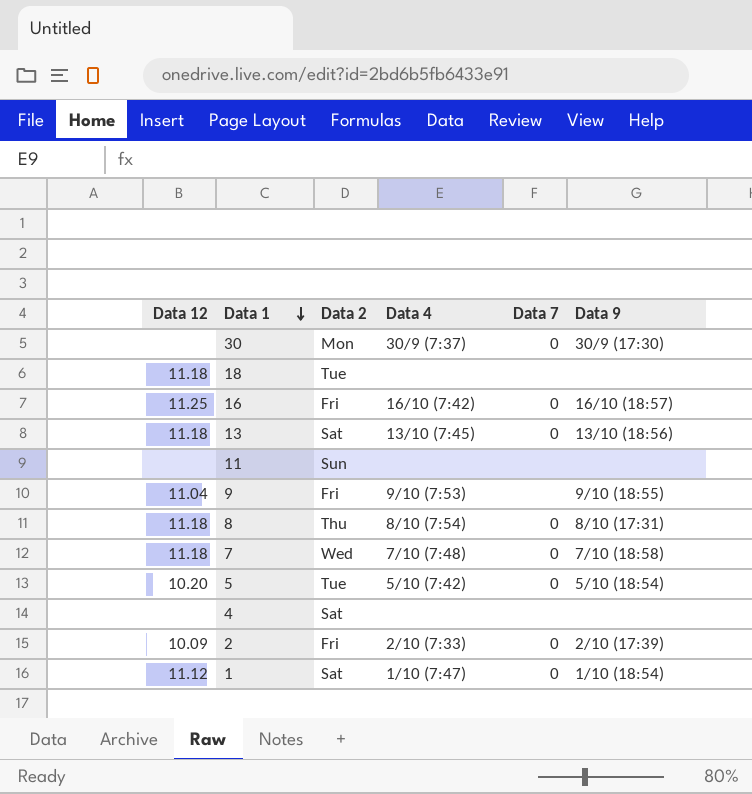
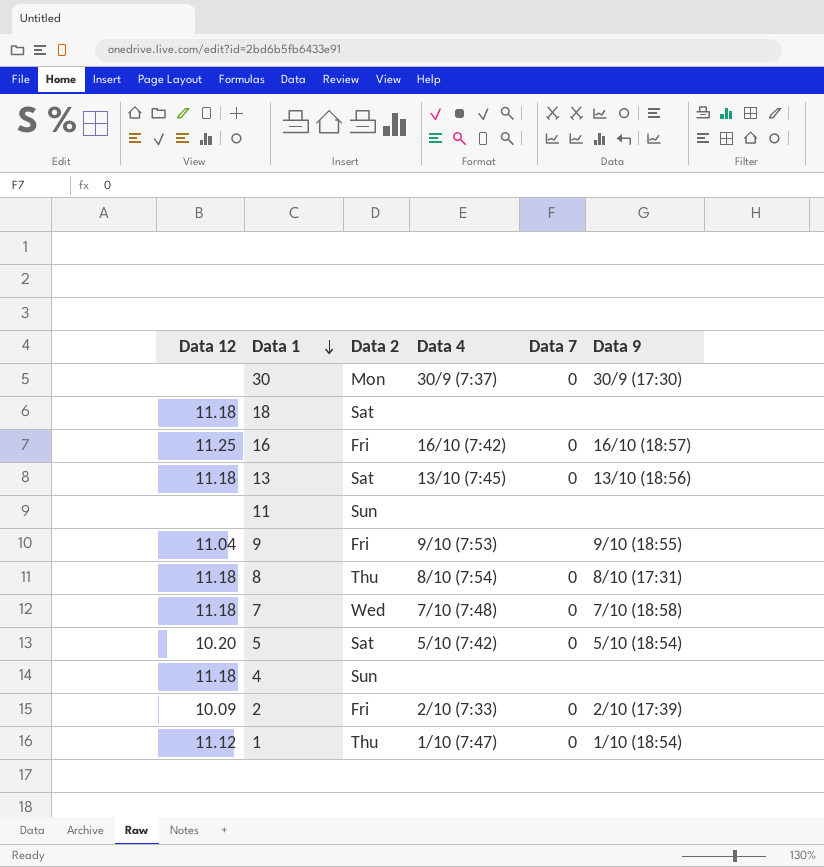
18 | Data 2: Tue -> Sat
5 | Data 2: Tue -> Sat
4 | Data 12: none -> 11.18
4 | Data 2: Sat -> Sun
1 | Data 2: Sat -> Thu

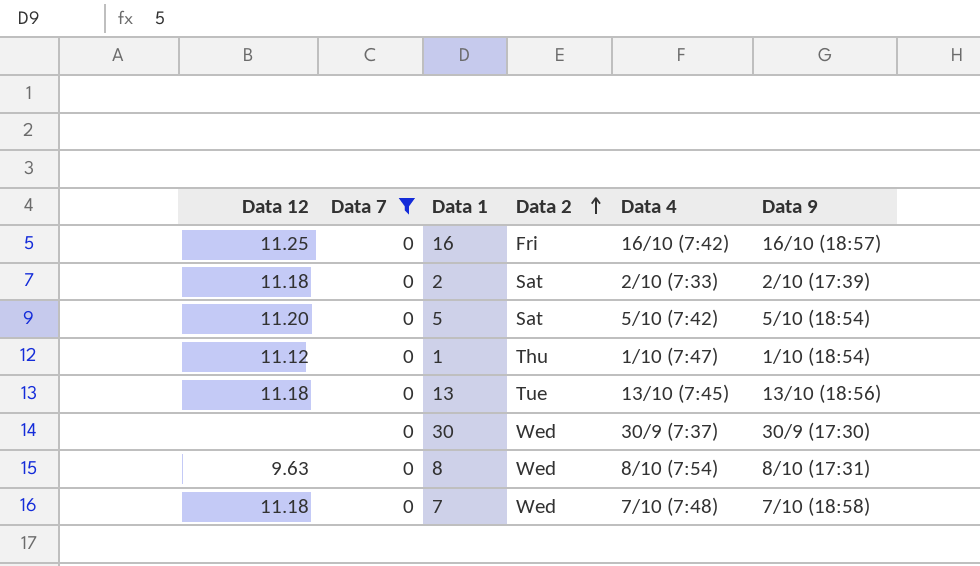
filter: none -> Data 7 = 0
row order: Data 1 descending -> Data 2 ascending
column Data 7 | position: 5 -> 2
2 | Data 12: 10.09 -> 11.18
2 | Data 2: Fri -> Sat
5 | Data 12: 10.20 -> 11.20
13 | Data 2: Sat -> Tue
30 | Data 2: Mon -> Wed
8 | Data 12: 11.18 -> 9.63
8 | Data 2: Thu -> Wed

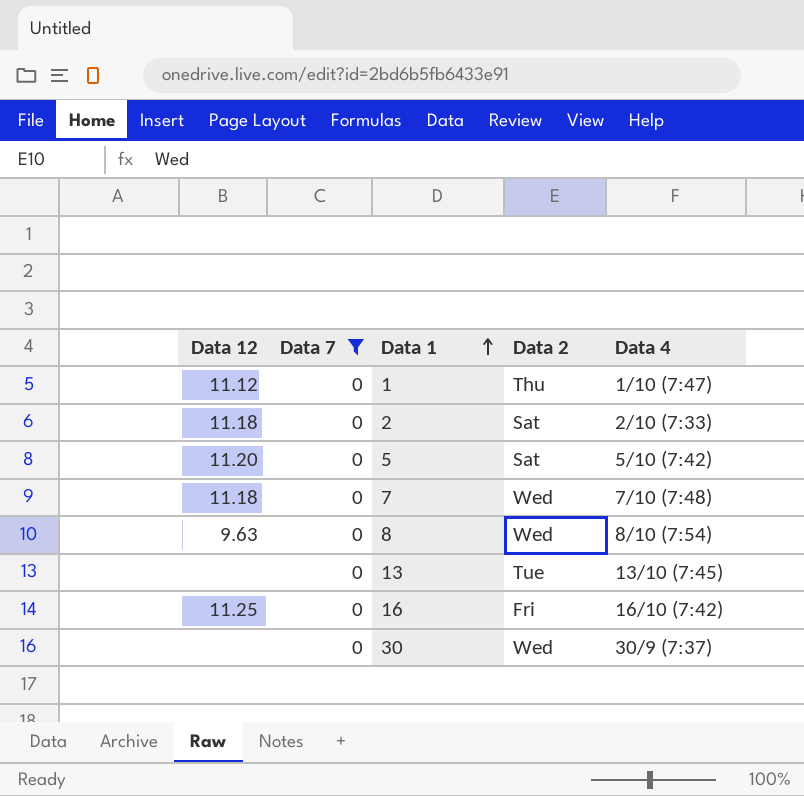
row order: Data 2 ascending -> Data 1 ascending
column Data 9 | position: 6 -> none
13 | Data 12: 11.18 -> none

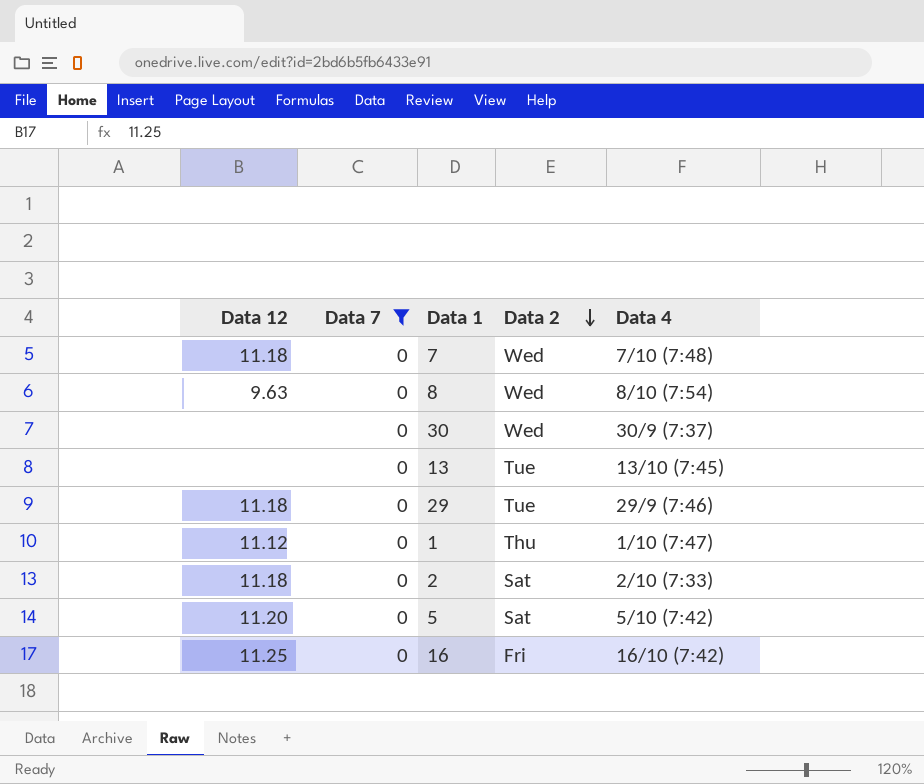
row order: Data 1 ascending -> Data 2 descending
row 29: none -> 11.18 | 0 | Tue | 29/9 (7:46)

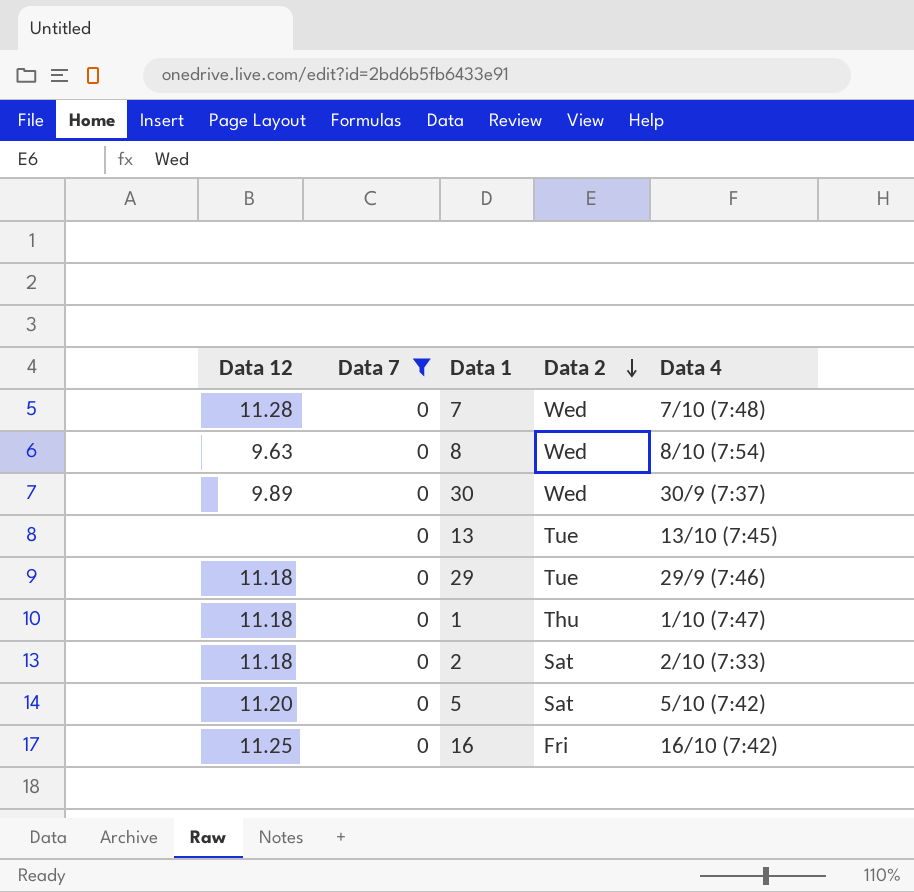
7 | Data 12: 11.18 -> 11.28
30 | Data 12: none -> 9.89
1 | Data 12: 11.12 -> 11.18

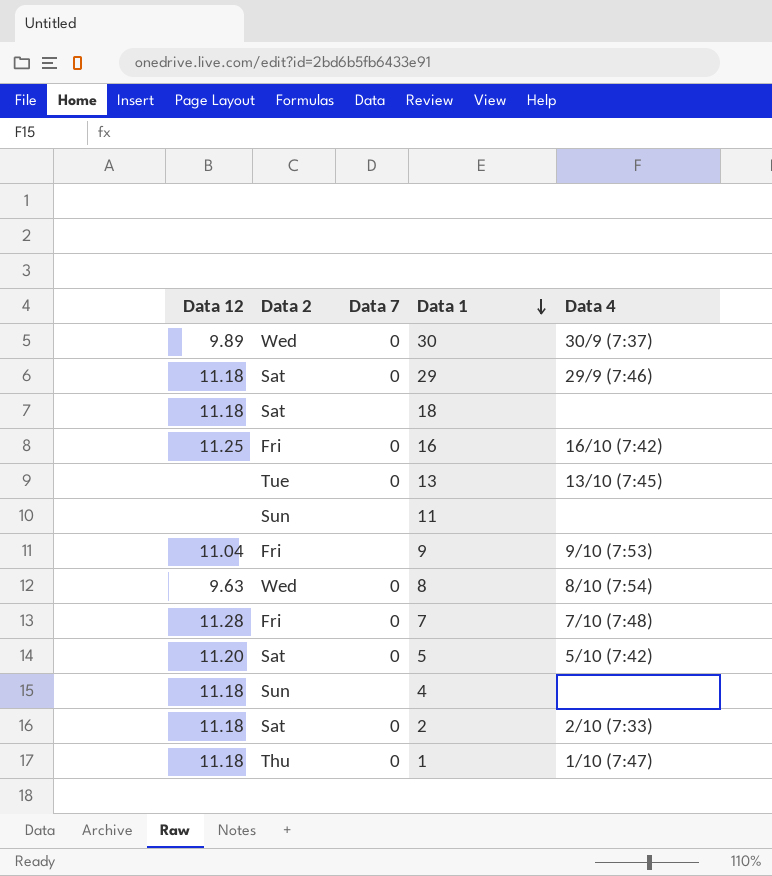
filter: Data 7 = 0 -> none
row order: Data 2 descending -> Data 1 descending
column Data 2 | position: 4 -> 2
29 | Data 2: Tue -> Sat
7 | Data 2: Wed -> Fri

